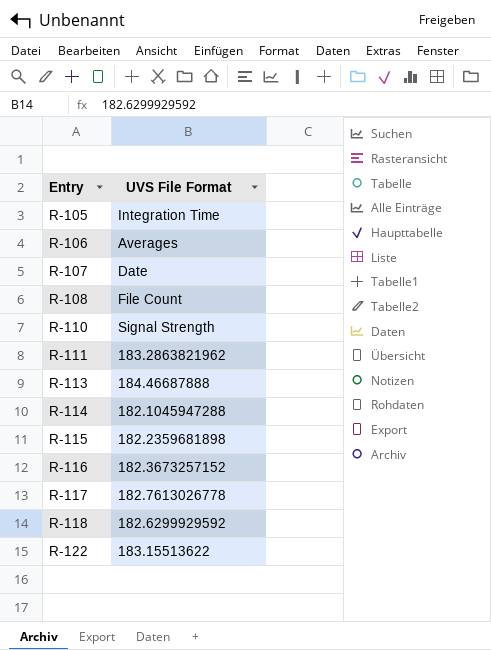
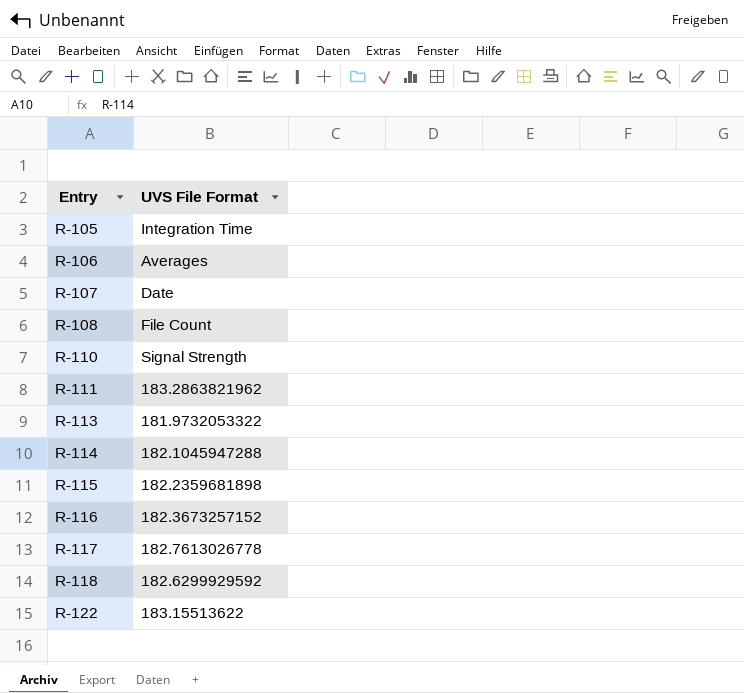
R-113 | UVS File Format: 184.46687888 -> 181.9732053322

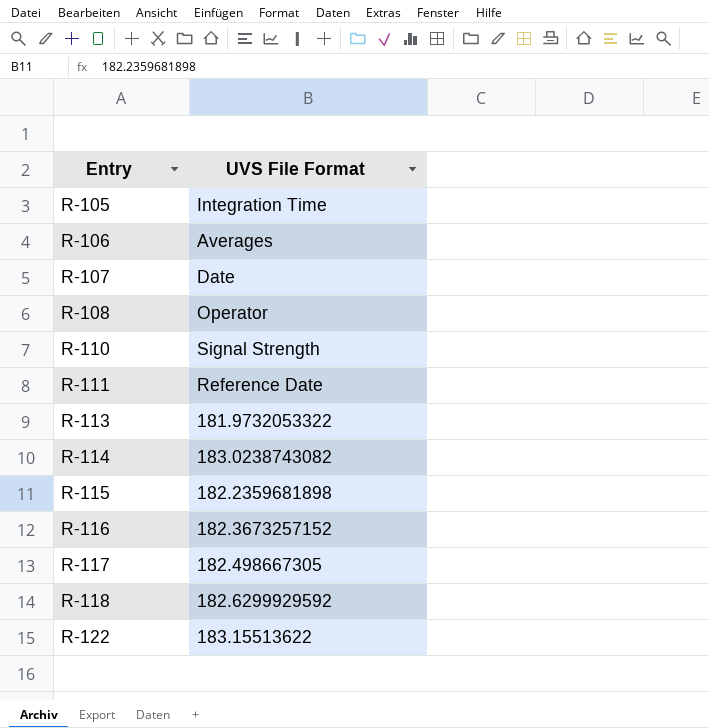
R-108 | UVS File Format: File Count -> Operator
R-111 | UVS File Format: 183.2863821962 -> Reference Date
R-114 | UVS File Format: 182.1045947288 -> 183.0238743082
R-117 | UVS File Format: 182.7613026778 -> 182.498667305

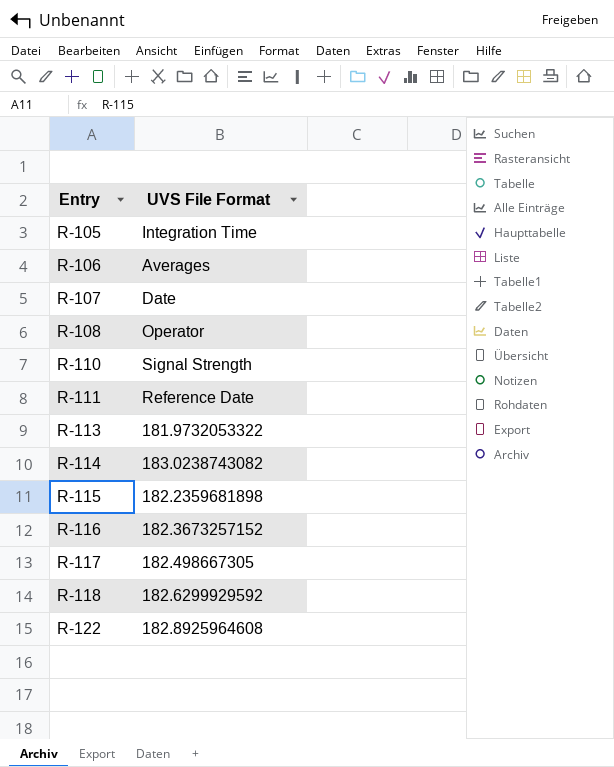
R-122 | UVS File Format: 183.15513622 -> 182.8925964608

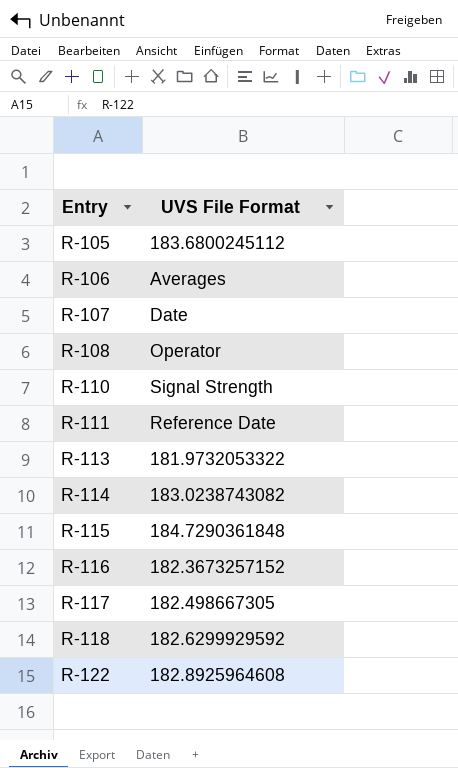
R-105 | UVS File Format: Integration Time -> 183.6800245112
R-115 | UVS File Format: 182.2359681898 -> 184.7290361848

